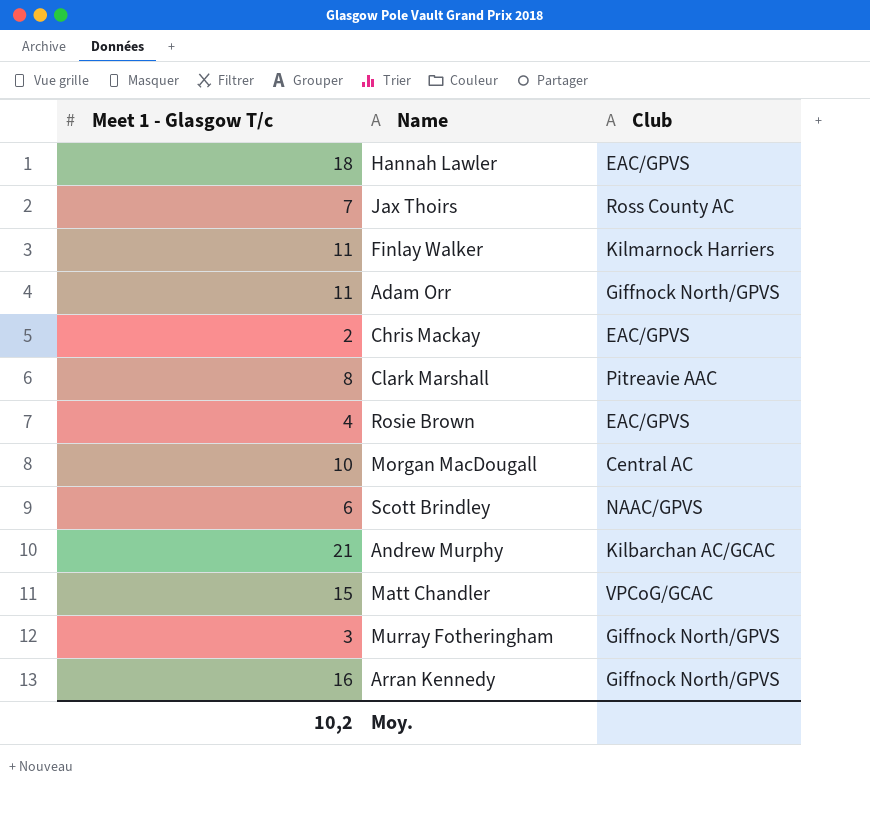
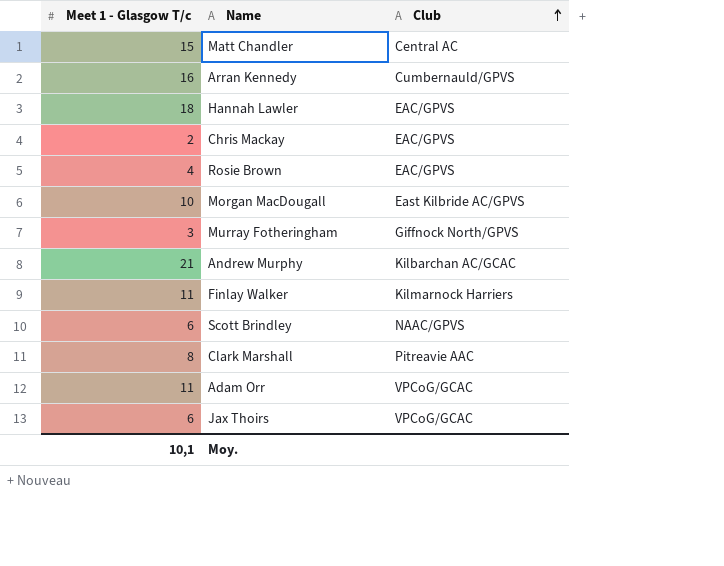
row order: none -> Club ascending
Matt Chandler | Club: VPCoG/GCAC -> Central AC
Arran Kennedy | Club: Giffnock North/GPVS -> Cumbernauld/GPVS
Morgan MacDougall | Club: Central AC -> East Kilbride AC/GPVS
Adam Orr | Club: Giffnock North/GPVS -> VPCoG/GCAC
Jax Thoirs | Meet 1 - Glasgow T/c: 7 -> 6
Jax Thoirs | Club: Ross County AC -> VPCoG/GCAC
Moy. | Meet 1 - Glasgow T/c: 10,2 -> 10,1

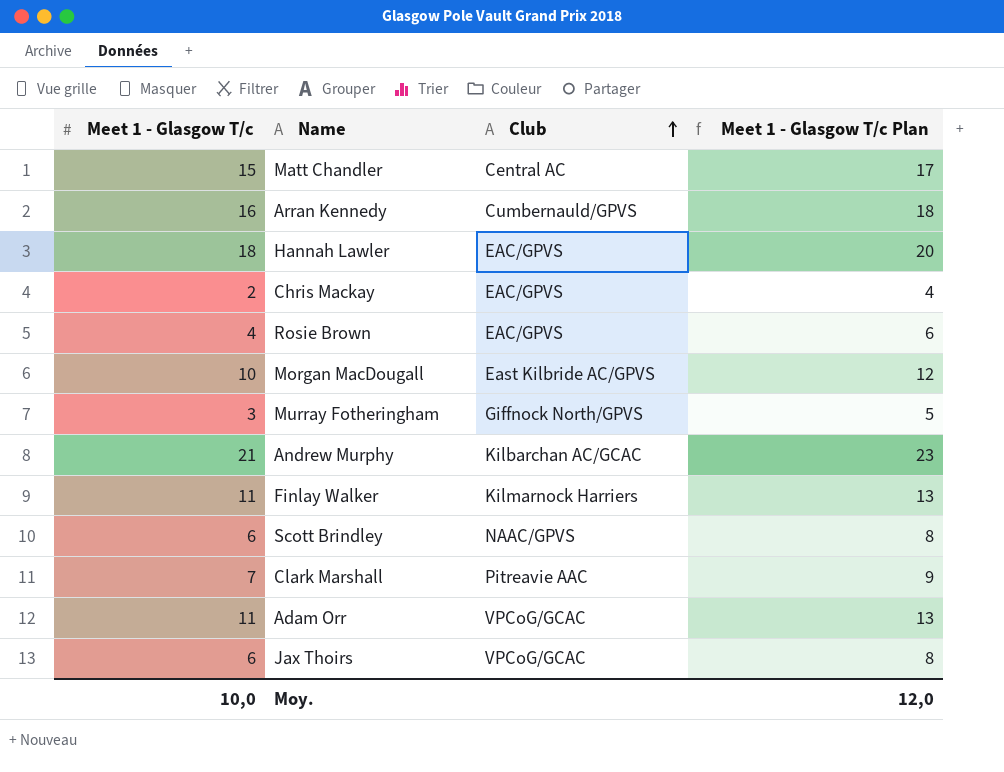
column Meet 1 - Glasgow T/c Plan | formula: none -> [Meet 1 - Glasgow T/c] + 2
Clark Marshall | Meet 1 - Glasgow T/c: 8 -> 7
Moy. | Meet 1 - Glasgow T/c: 10,1 -> 10,0

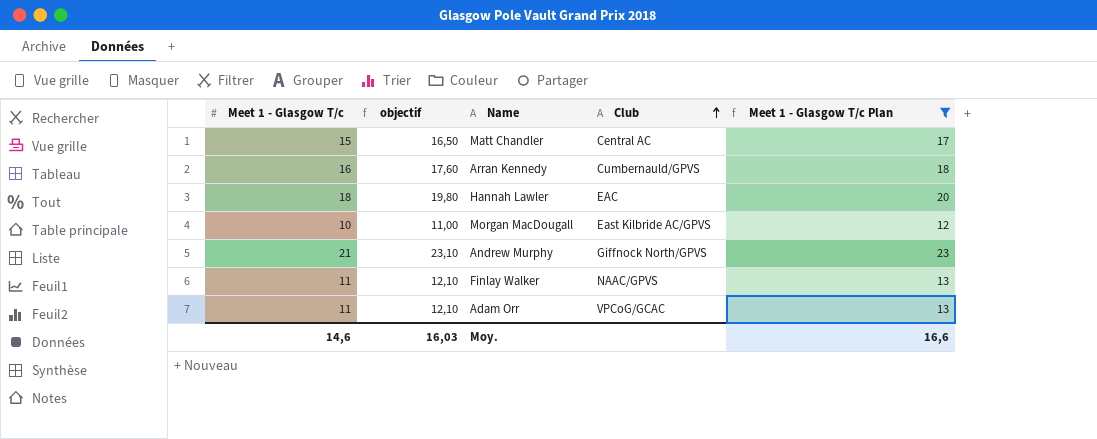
filter: none -> Meet 1 - Glasgow T/c Plan >= 12
column objectif | formula: none -> [Meet 1 - Glasgow T/c] * 1,1
Hannah Lawler | Club: EAC/GPVS -> EAC
Andrew Murphy | Club: Kilbarchan AC/GCAC -> Giffnock North/GPVS
Finlay Walker | Club: Kilmarnock Harriers -> NAAC/GPVS
Moy. | Meet 1 - Glasgow T/c: 10,0 -> 14,6
Moy. | Meet 1 - Glasgow T/c Plan: 12,0 -> 16,6

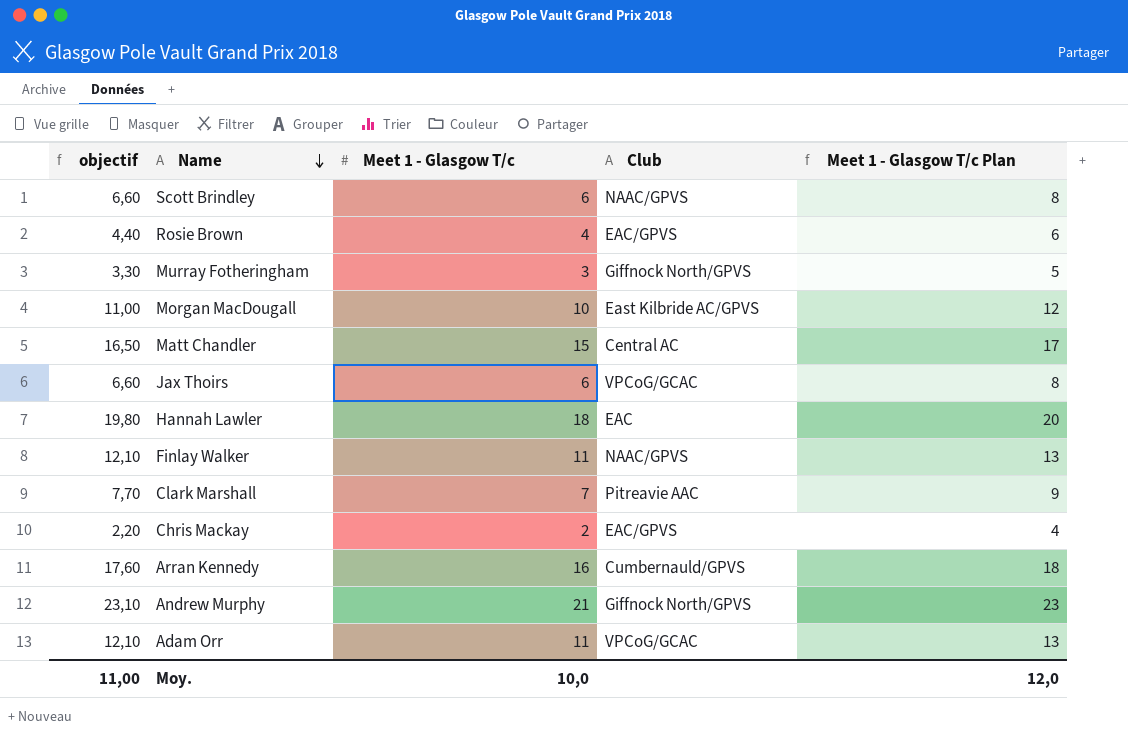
filter: Meet 1 - Glasgow T/c Plan >= 12 -> none
row order: Club ascending -> Name descending
column Meet 1 - Glasgow T/c | position: 1 -> 3
Moy. | objectif: 16,03 -> 11,00
Moy. | Meet 1 - Glasgow T/c: 14,6 -> 10,0
Moy. | Meet 1 - Glasgow T/c Plan: 16,6 -> 12,0

